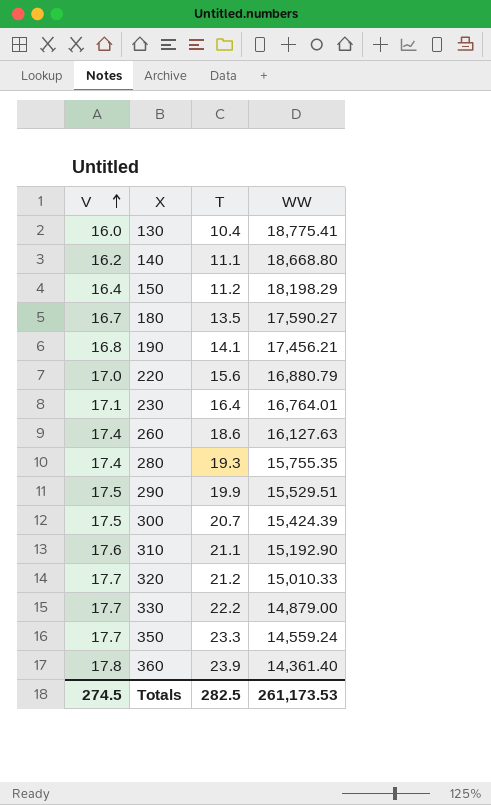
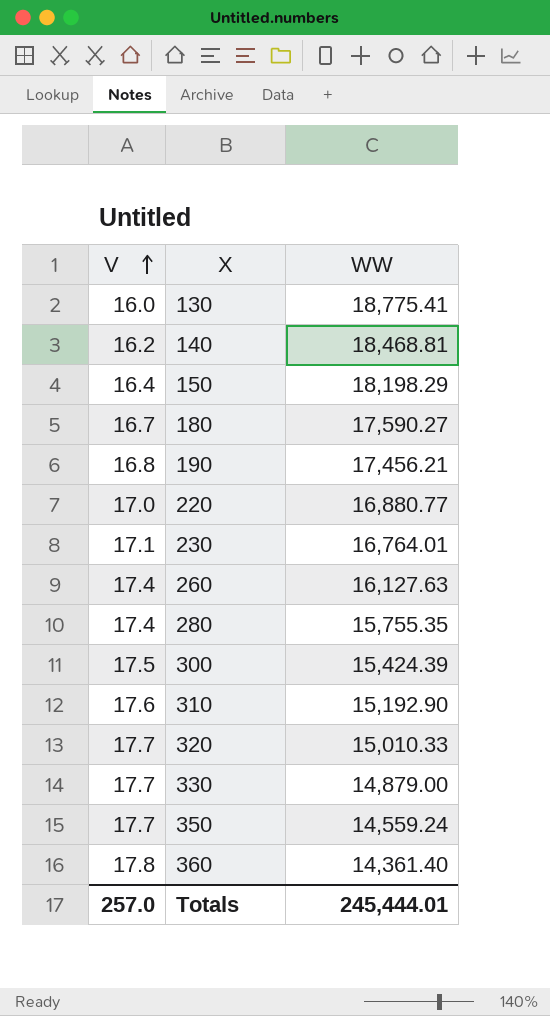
column T | position: 3 -> none
row 290: 17.5 | 19.9 | 15,529.51 -> none
140 | WW: 18,668.80 -> 18,468.81
220 | WW: 16,880.79 -> 16,880.77
Totals | V: 274.5 -> 257.0
Totals | WW: 261,173.53 -> 245,444.01

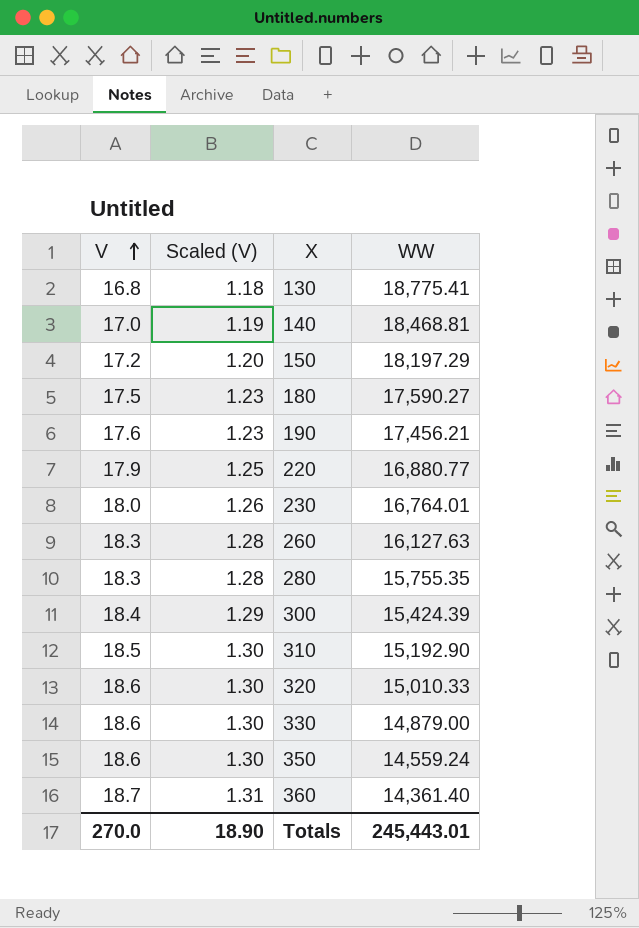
column Scaled (V) | formula: none -> [V] * 0.07
130 | V: 16.0 -> 16.8
140 | V: 16.2 -> 17.0
150 | V: 16.4 -> 17.2
150 | WW: 18,198.29 -> 18,197.29
180 | V: 16.7 -> 17.5
190 | V: 16.8 -> 17.6
220 | V: 17.0 -> 17.9
230 | V: 17.1 -> 18.0
260 | V: 17.4 -> 18.3
280 | V: 17.4 -> 18.3
300 | V: 17.5 -> 18.4
310 | V: 17.6 -> 18.5
320 | V: 17.7 -> 18.6
330 | V: 17.7 -> 18.6
350 | V: 17.7 -> 18.6
360 | V: 17.8 -> 18.7
Totals | V: 257.0 -> 270.0
Totals | WW: 245,444.01 -> 245,443.01

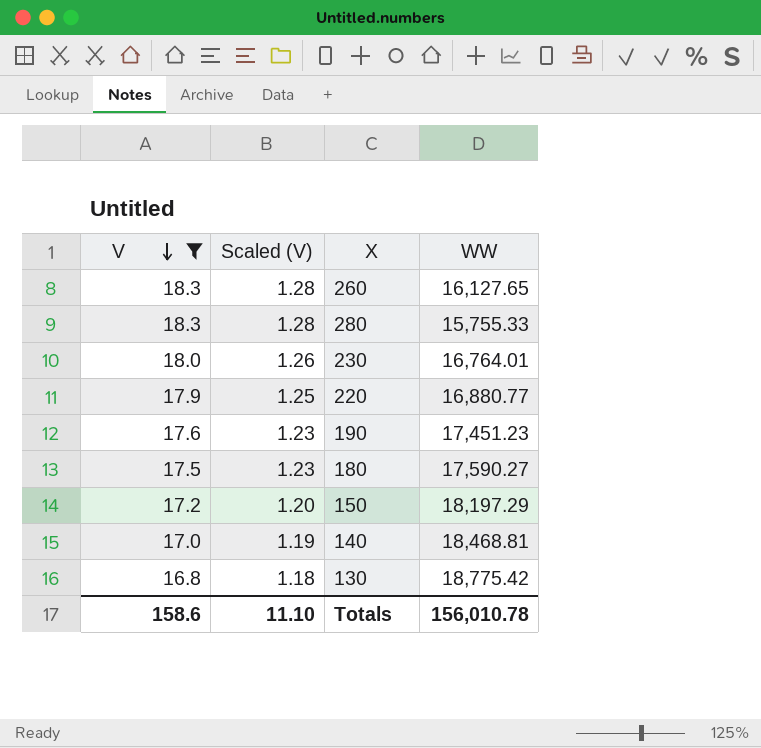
filter: none -> V <= 18.3
row order: V ascending -> V descending
260 | WW: 16,127.63 -> 16,127.65
280 | WW: 15,755.35 -> 15,755.33
190 | WW: 17,456.21 -> 17,451.23
130 | WW: 18,775.41 -> 18,775.42
Totals | V: 270.0 -> 158.6
Totals | Scaled (V): 18.90 -> 11.10
Totals | WW: 245,443.01 -> 156,010.78

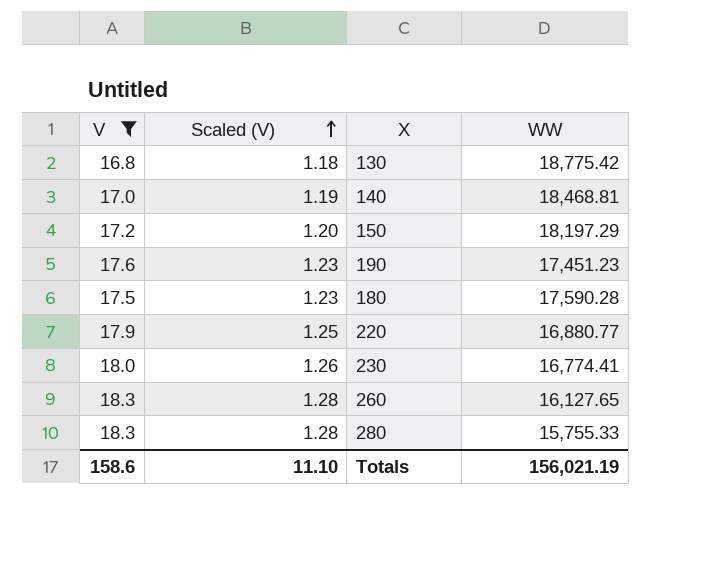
row order: V descending -> Scaled (V) ascending
180 | WW: 17,590.27 -> 17,590.28
230 | WW: 16,764.01 -> 16,774.41
Totals | WW: 156,010.78 -> 156,021.19

